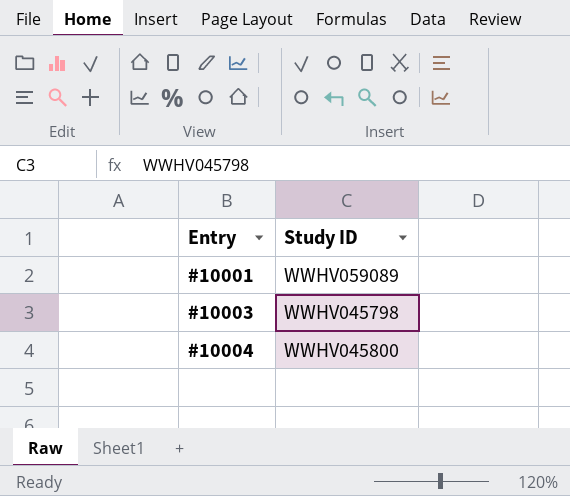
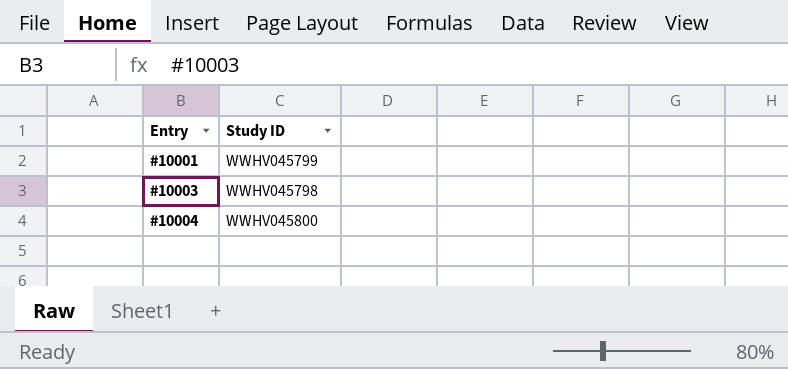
#10001 | Study ID: WWHV059089 -> WWHV045799

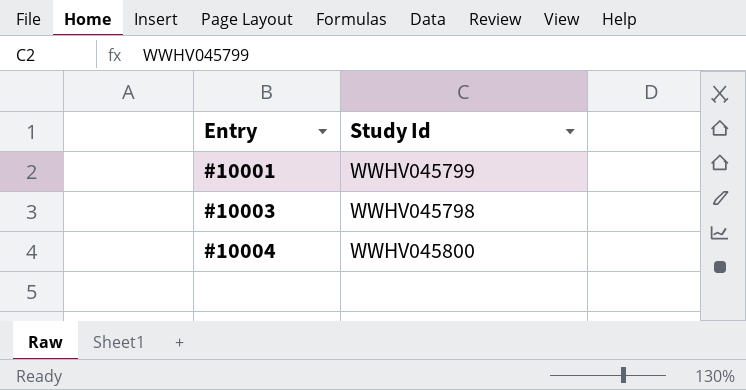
column name: Study ID -> Study Id

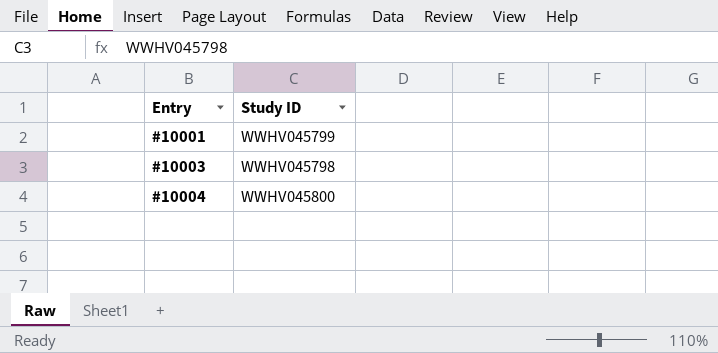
column name: Study Id -> Study ID

